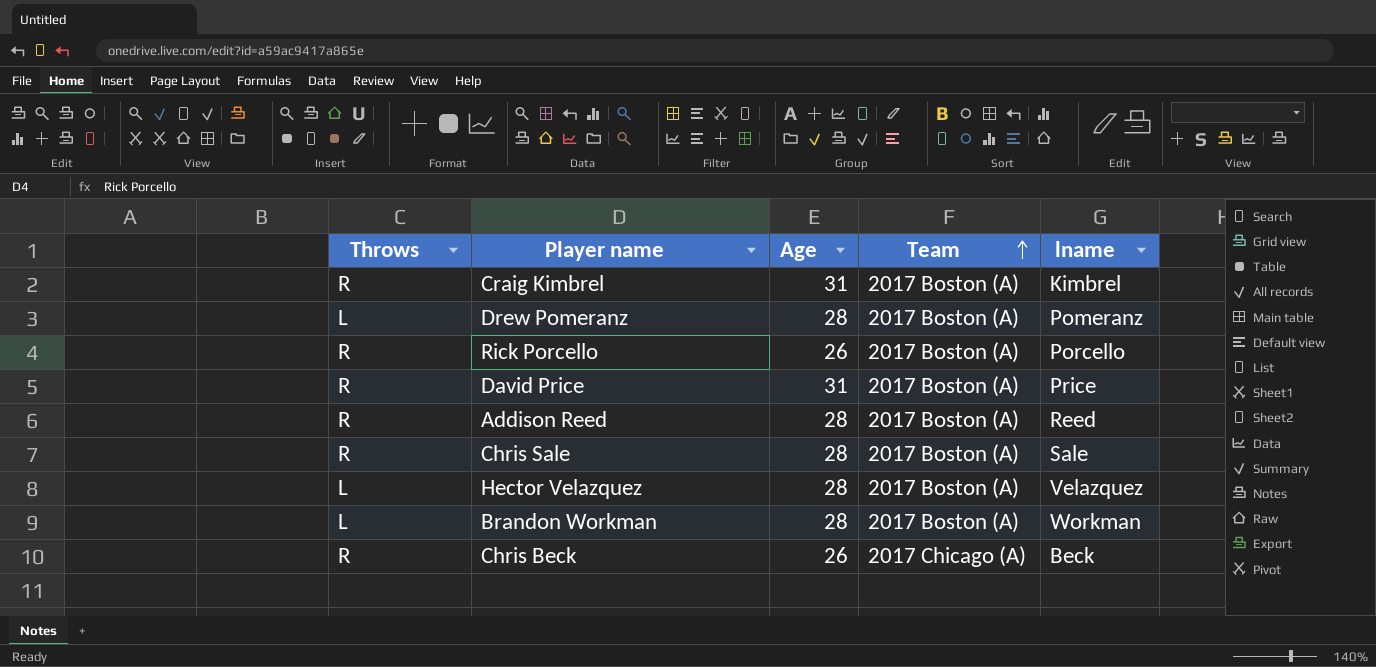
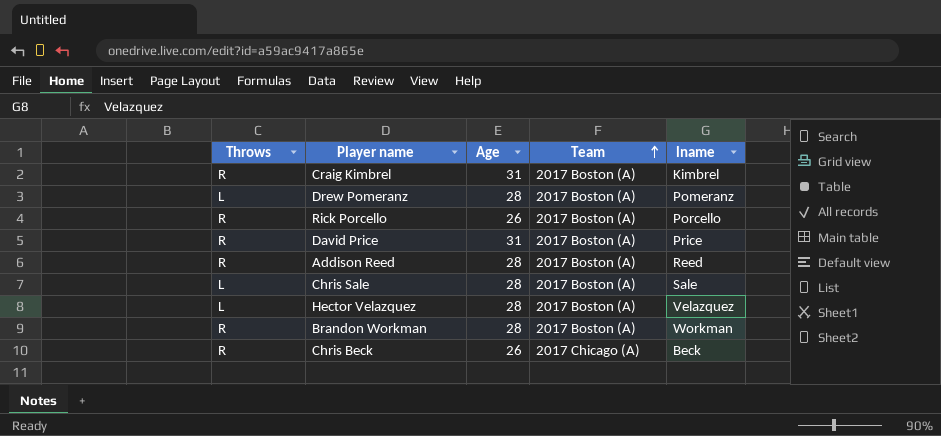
Chris Sale | Throws: R -> L
Brandon Workman | Throws: L -> R

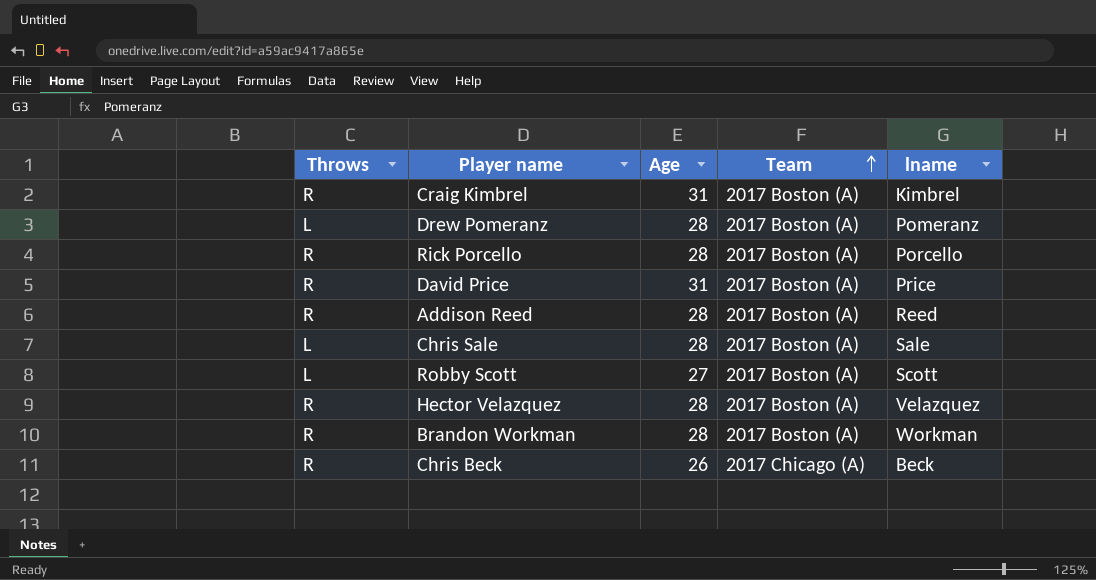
Rick Porcello | Age: 26 -> 28
row Robby Scott: none -> L | 27 | 2017 Boston (A) | Scott
Hector Velazquez | Throws: L -> R

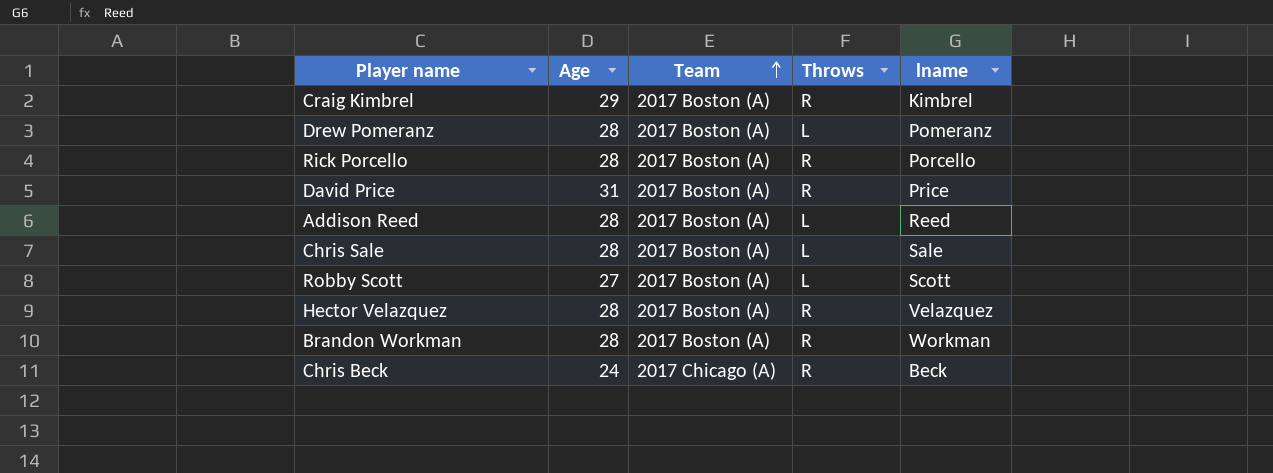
column Throws | position: 1 -> 4
Craig Kimbrel | Age: 31 -> 29
Addison Reed | Throws: R -> L
Chris Beck | Age: 26 -> 24

